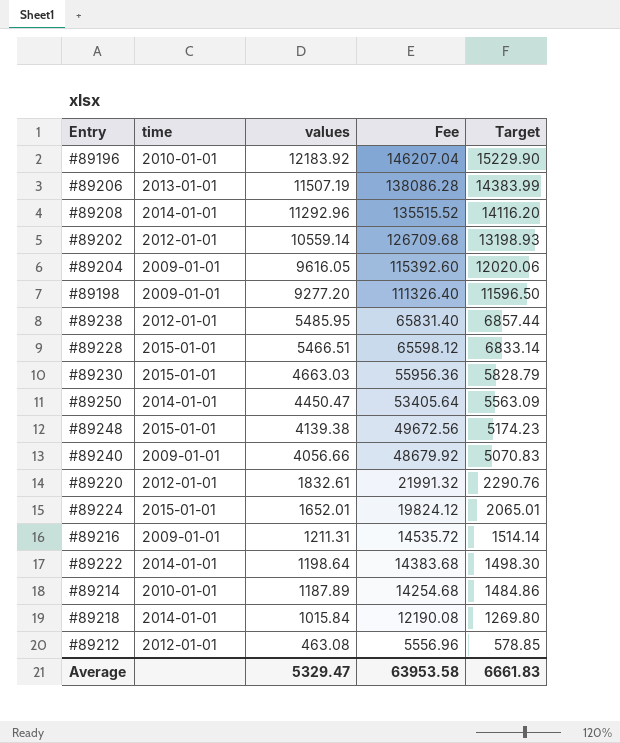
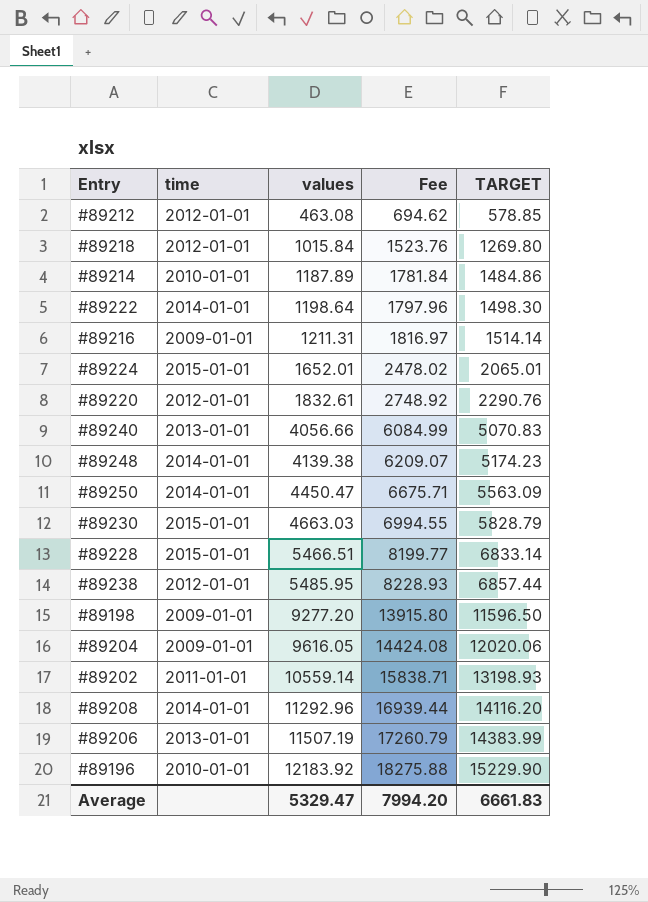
row order: values descending -> values ascending
column Fee | formula: [values] * 12 -> [values] * 1.5
column name: Target -> TARGET
#89218 | time: 2014-01-01 -> 2012-01-01
#89240 | time: 2009-01-01 -> 2013-01-01
#89248 | time: 2015-01-01 -> 2014-01-01
#89202 | time: 2012-01-01 -> 2011-01-01
Average | Fee: 63953.58 -> 7994.20

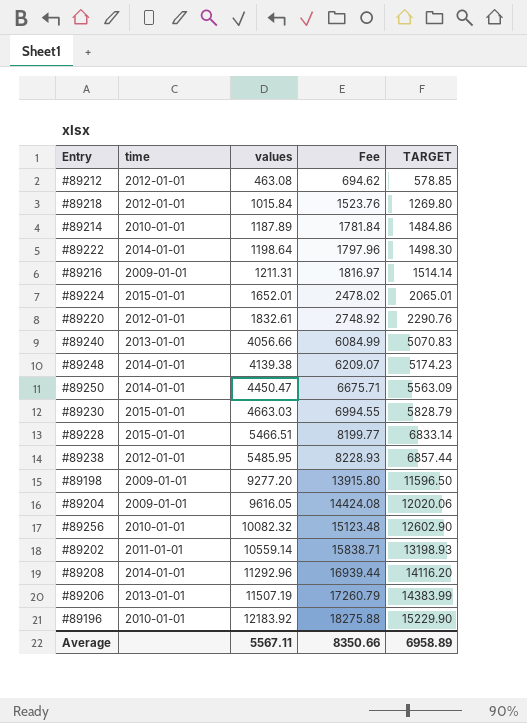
row #89256: none -> 2010-01-01 | 10082.32 | 15123.48 | 12602.90
Average | values: 5329.47 -> 5567.11
Average | Fee: 7994.20 -> 8350.66
Average | TARGET: 6661.83 -> 6958.89

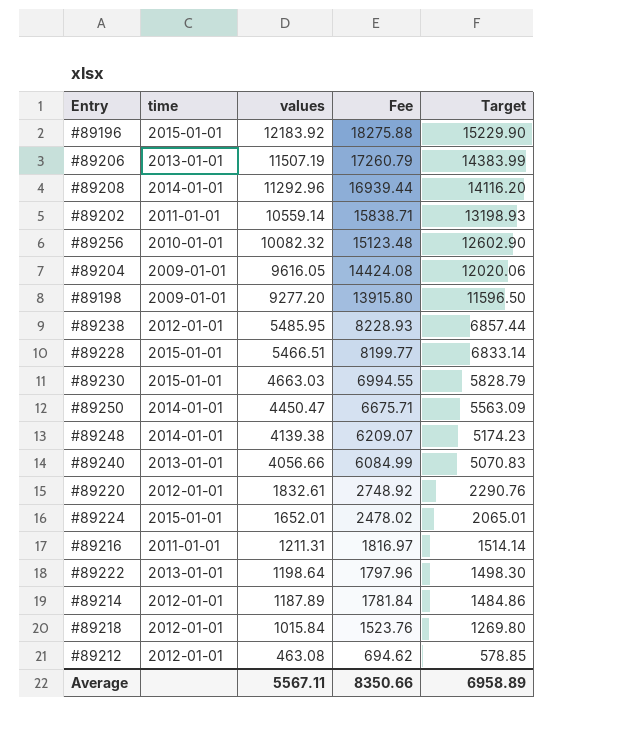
row order: values ascending -> values descending
column name: TARGET -> Target
#89196 | time: 2010-01-01 -> 2015-01-01
#89216 | time: 2009-01-01 -> 2011-01-01
#89222 | time: 2014-01-01 -> 2013-01-01
#89214 | time: 2010-01-01 -> 2012-01-01

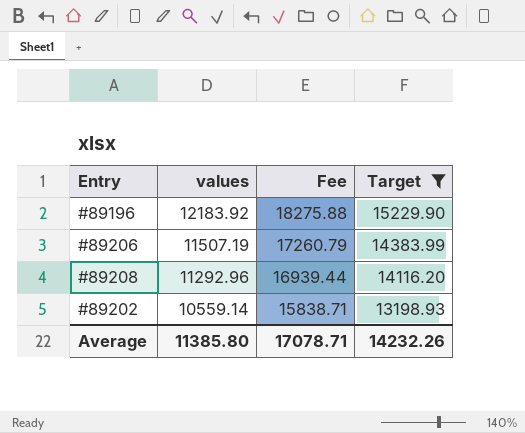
filter: none -> Target >= 13198.93
column time | position: 2 -> none
Average | values: 5567.11 -> 11385.80
Average | Fee: 8350.66 -> 17078.71
Average | Target: 6958.89 -> 14232.26

